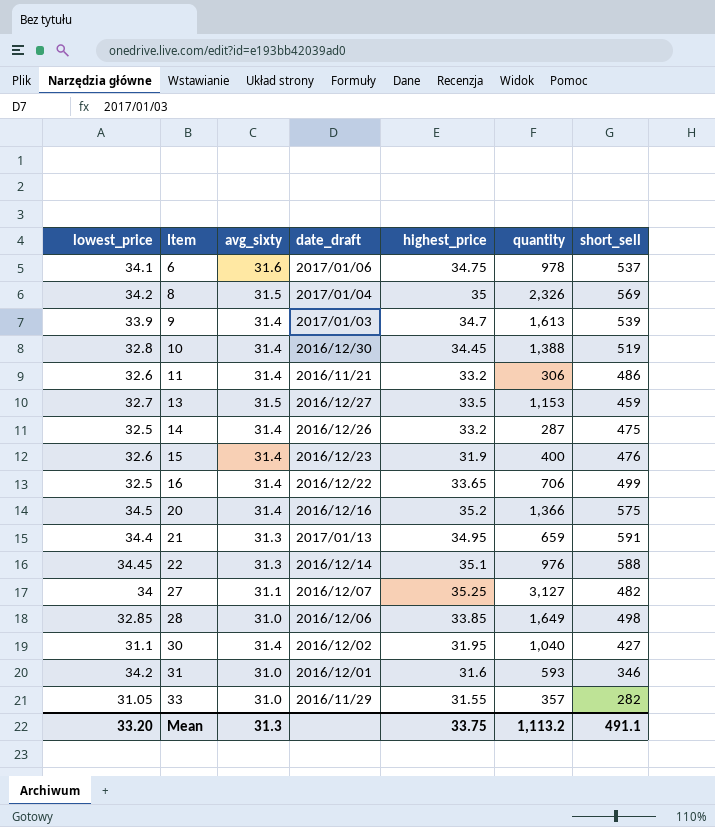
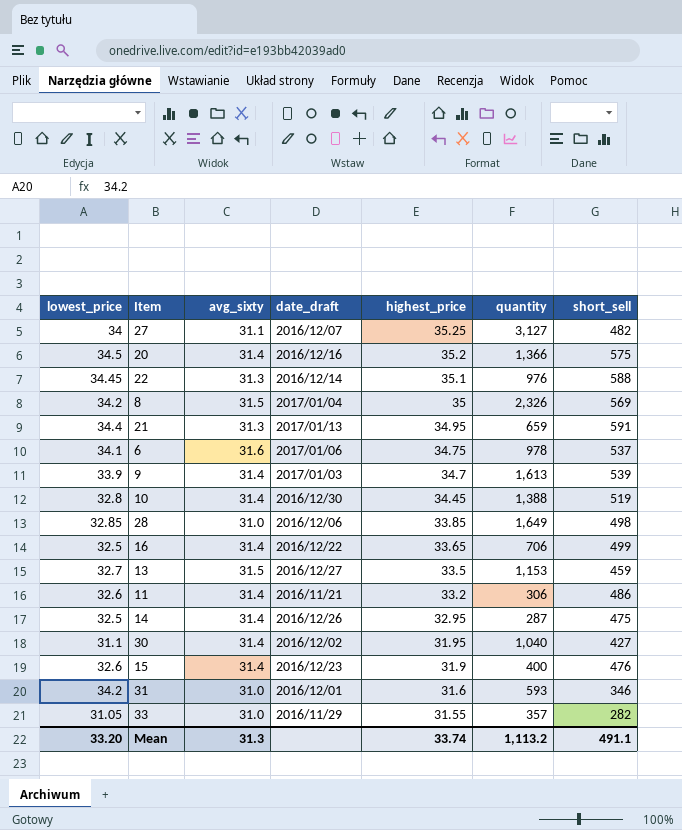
row order: Item ascending -> highest_price descending
14 | highest_price: 33.2 -> 32.95
Mean | highest_price: 33.75 -> 33.74

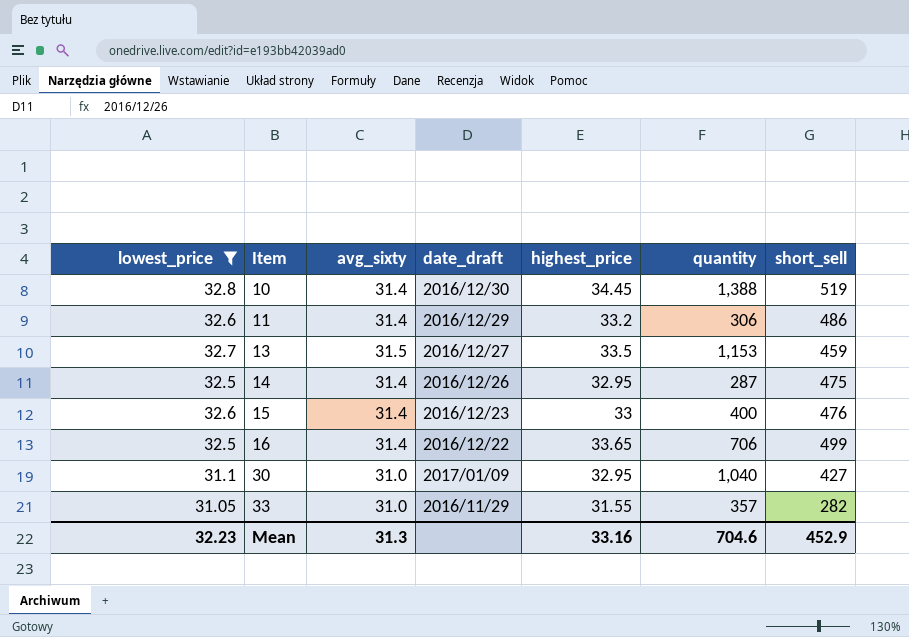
filter: none -> lowest_price <= 32.8
row order: highest_price descending -> Item ascending
11 | date_draft: 2016/11/21 -> 2016/12/29
15 | highest_price: 31.9 -> 33
30 | avg_sixty: 31.4 -> 31.0
30 | date_draft: 2016/12/02 -> 2017/01/09
30 | highest_price: 31.95 -> 32.95
Mean | lowest_price: 33.20 -> 32.23
Mean | highest_price: 33.74 -> 33.16
Mean | quantity: 1,113.2 -> 704.6
Mean | short_sell: 491.1 -> 452.9

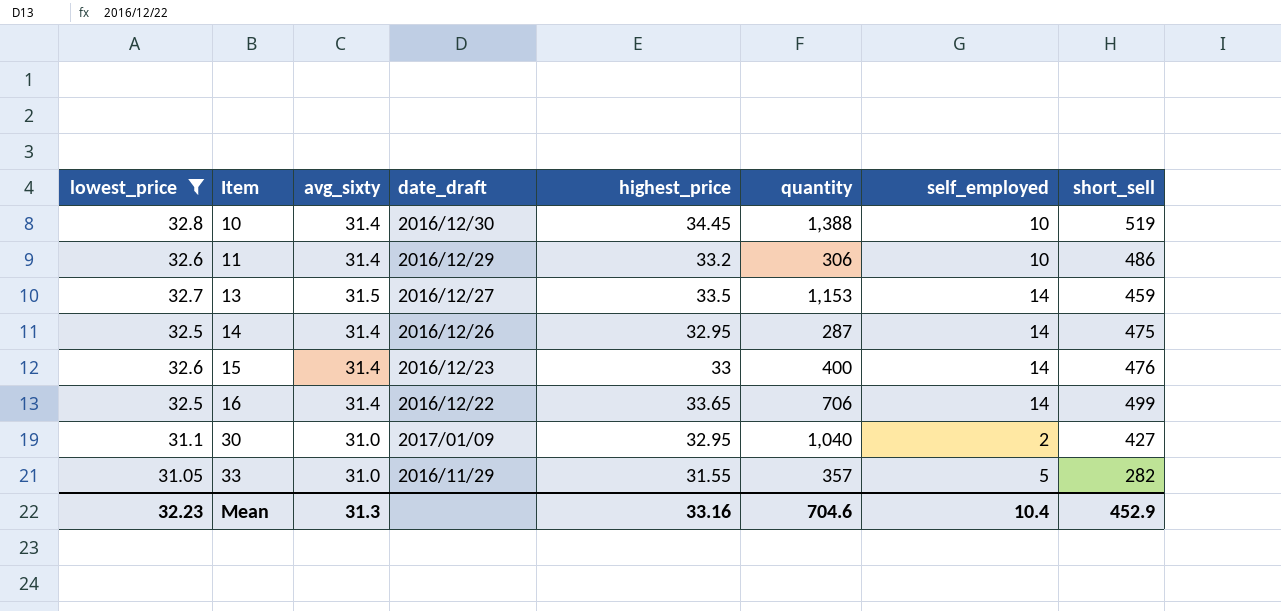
column self_employed | position: none -> 7

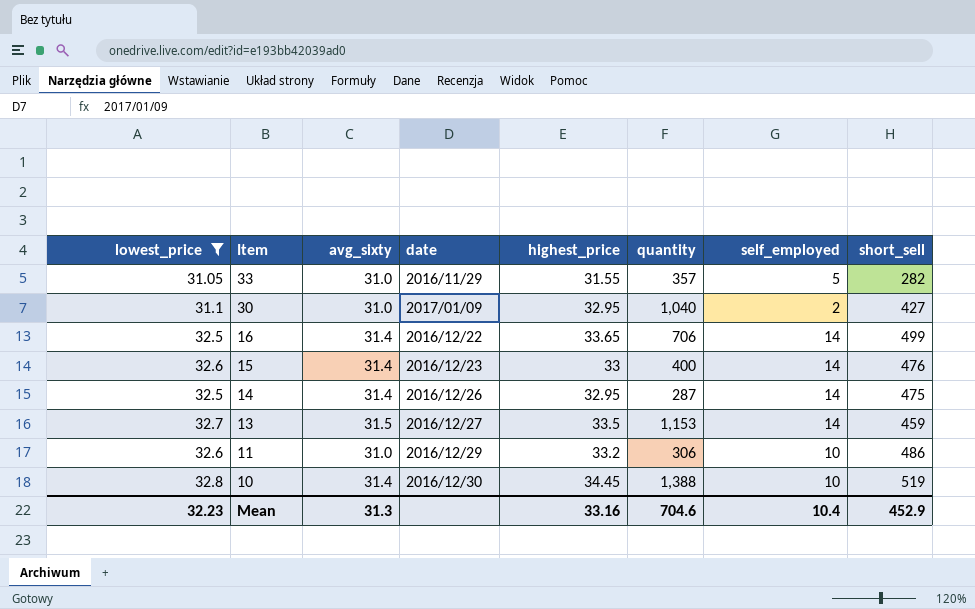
row order: Item ascending -> Item descending
column name: date_draft -> date
11 | avg_sixty: 31.4 -> 31.0

